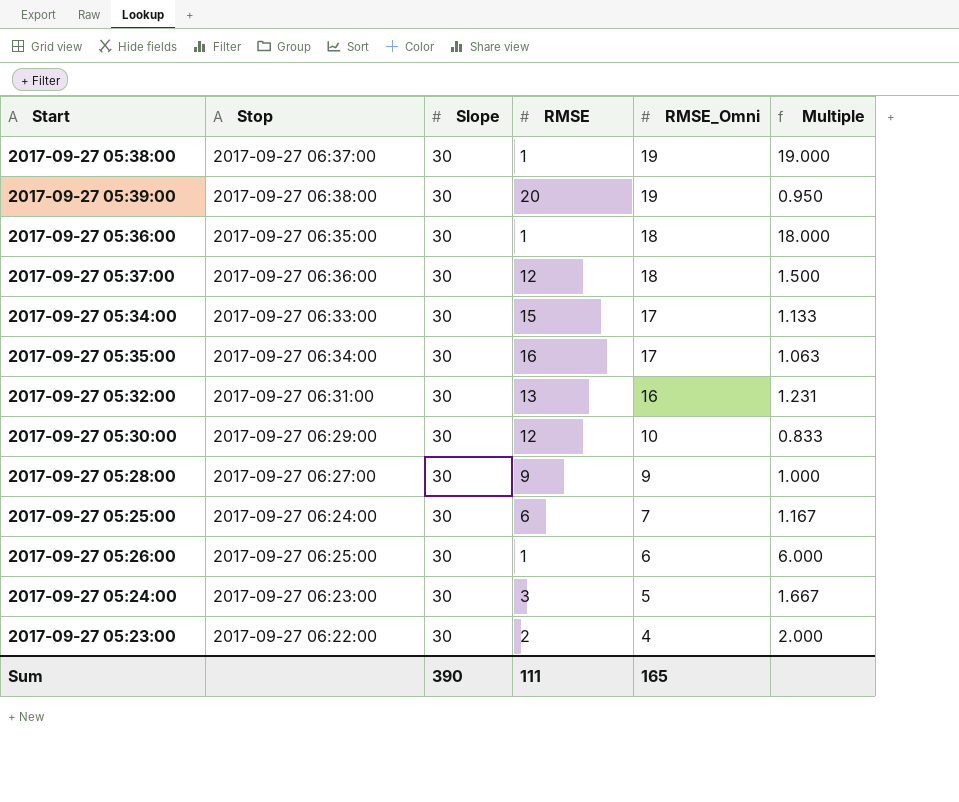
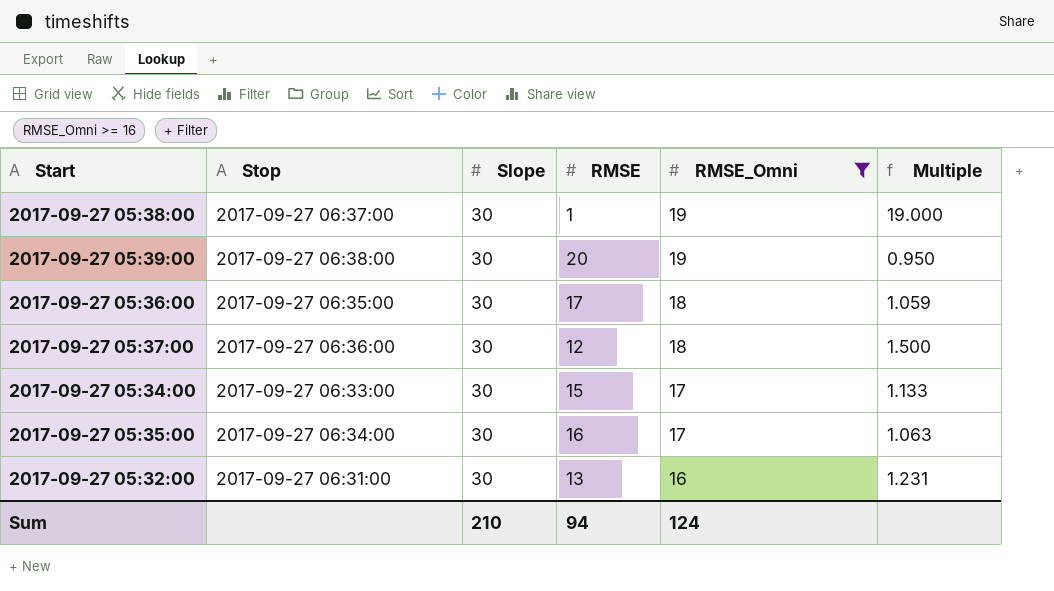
filter: none -> RMSE_Omni >= 16
2017-09-27 05:36:00 | RMSE: 1 -> 17
2017-09-27 05:36:00 | Multiple: 18.000 -> 1.059
Sum | Slope: 390 -> 210
Sum | RMSE: 111 -> 94
Sum | RMSE_Omni: 165 -> 124

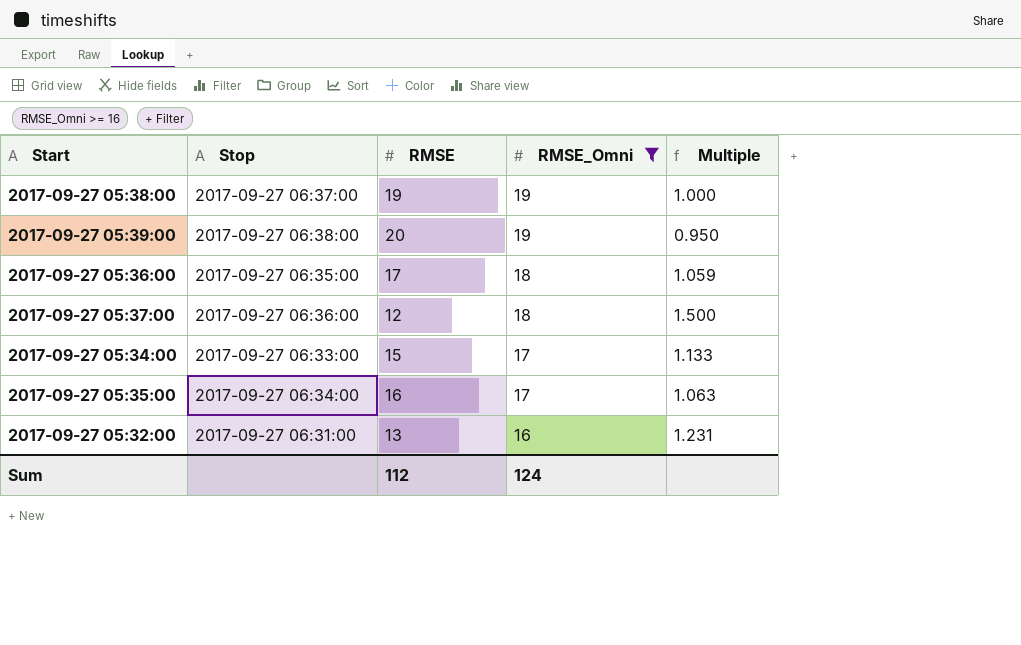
column Slope | position: 3 -> none
2017-09-27 05:38:00 | RMSE: 1 -> 19
2017-09-27 05:38:00 | Multiple: 19.000 -> 1.000
Sum | RMSE: 94 -> 112

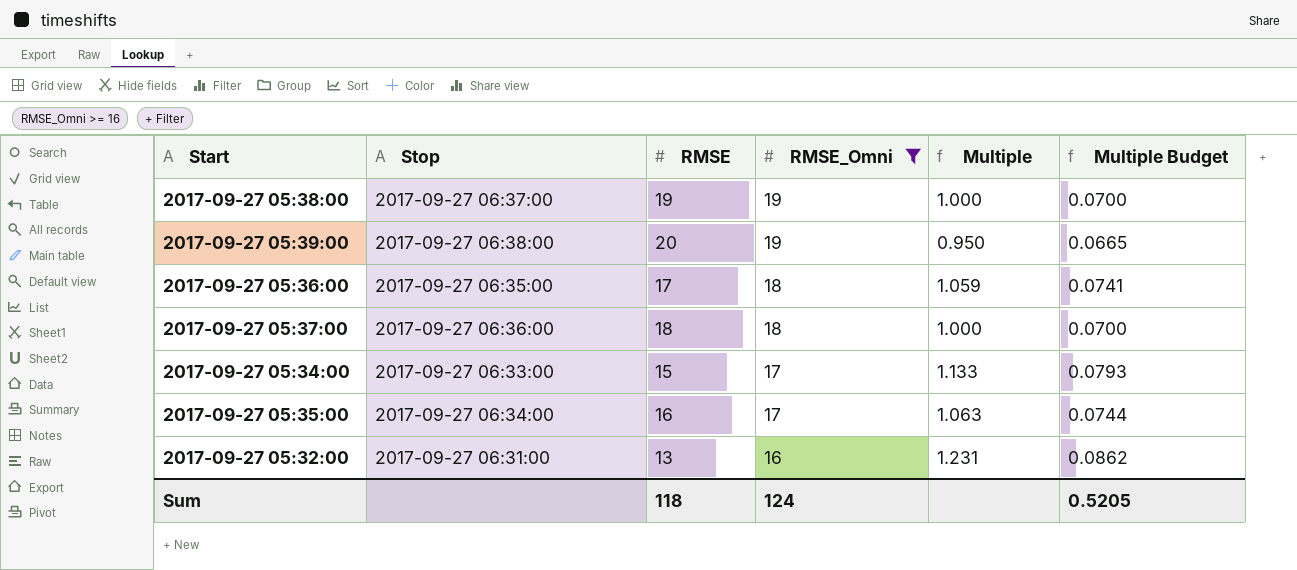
column Multiple Budget | formula: none -> [Multiple] * 0.07
2017-09-27 05:37:00 | RMSE: 12 -> 18
2017-09-27 05:37:00 | Multiple: 1.500 -> 1.000
Sum | RMSE: 112 -> 118

